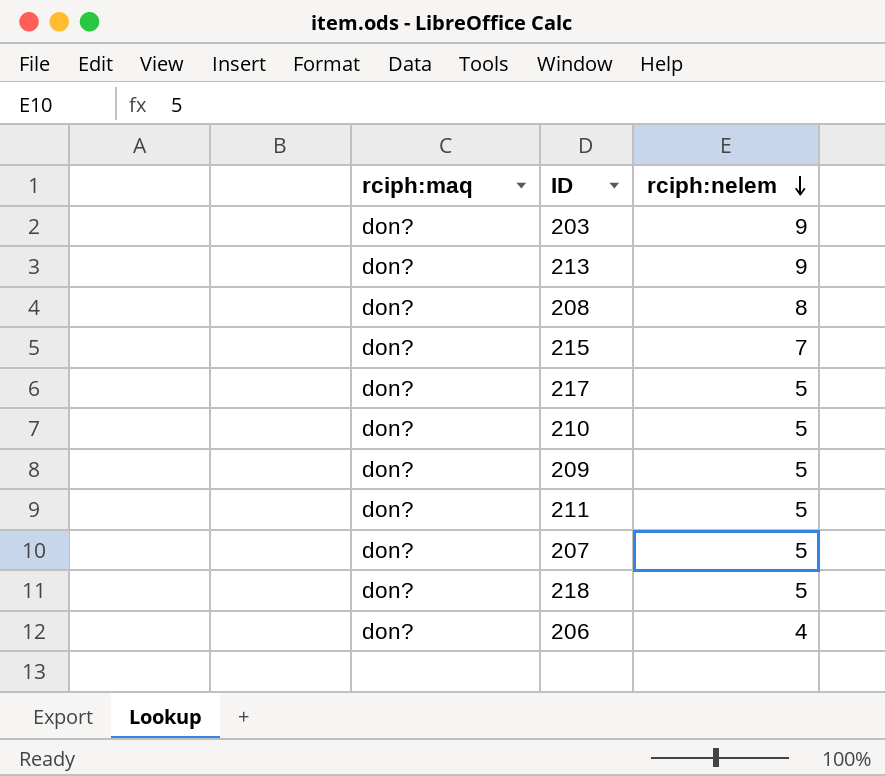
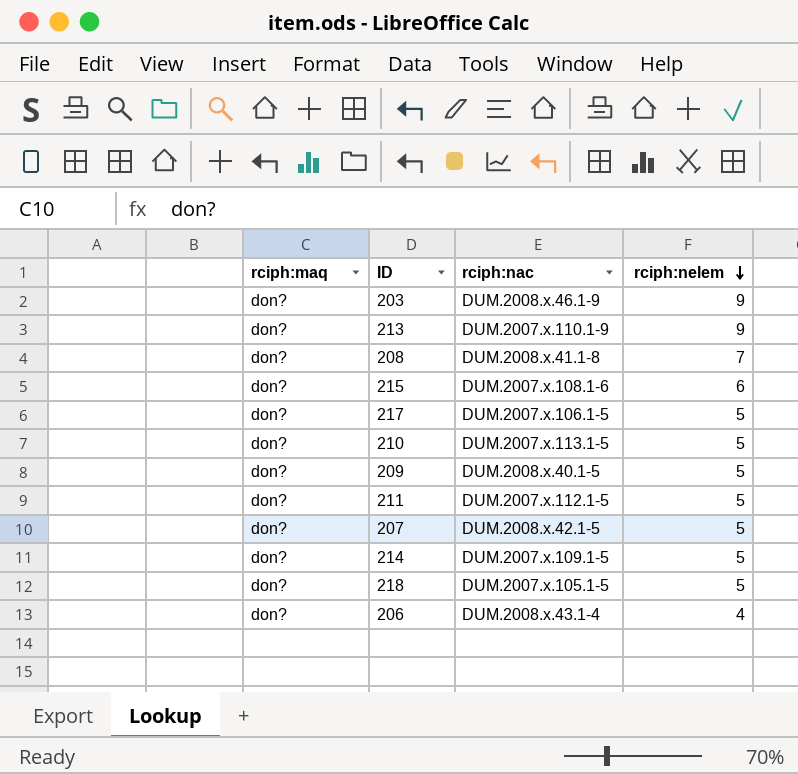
column rciph:nac | position: none -> 3
208 | rciph:nelem: 8 -> 7
215 | rciph:nelem: 7 -> 6
row 214: none -> don? | DUM.2007.x.109.1-5 | 5

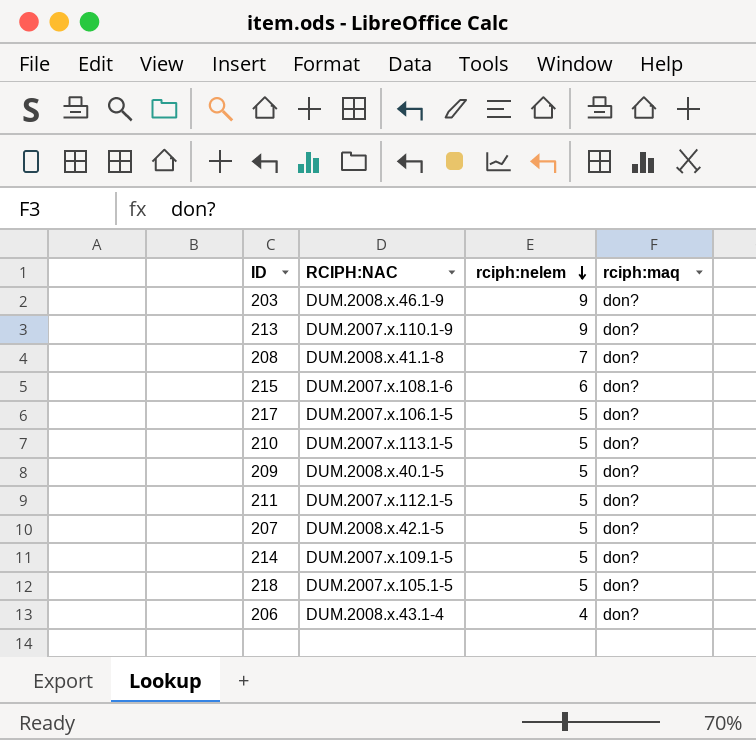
column name: rciph:nac -> RCIPH:NAC
column rciph:maq | position: 1 -> 4

